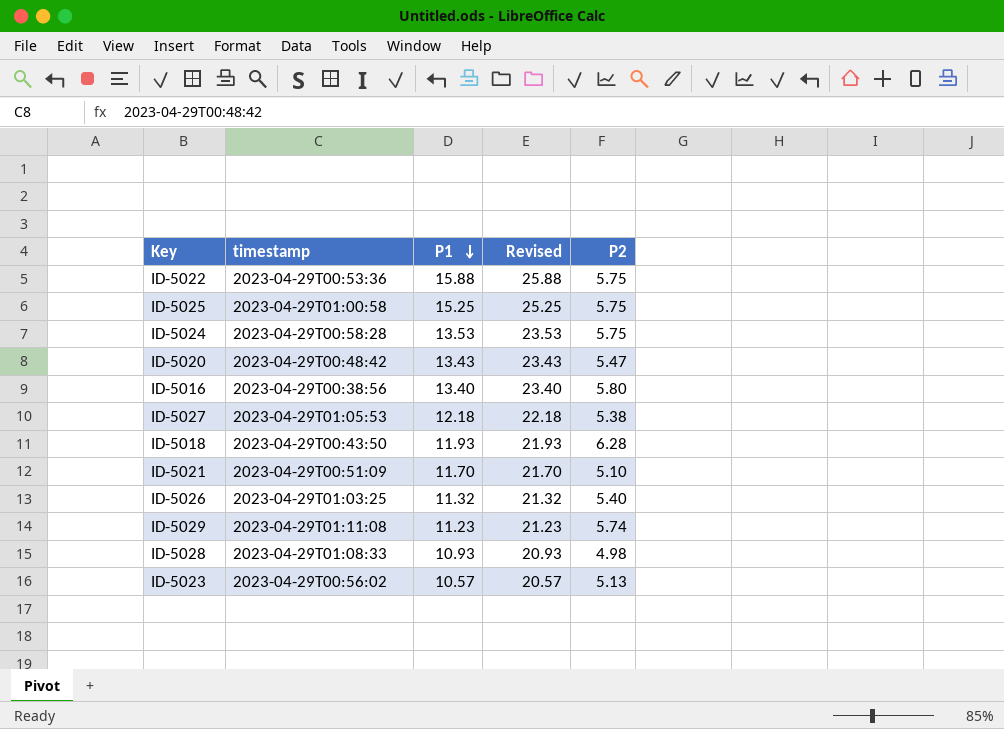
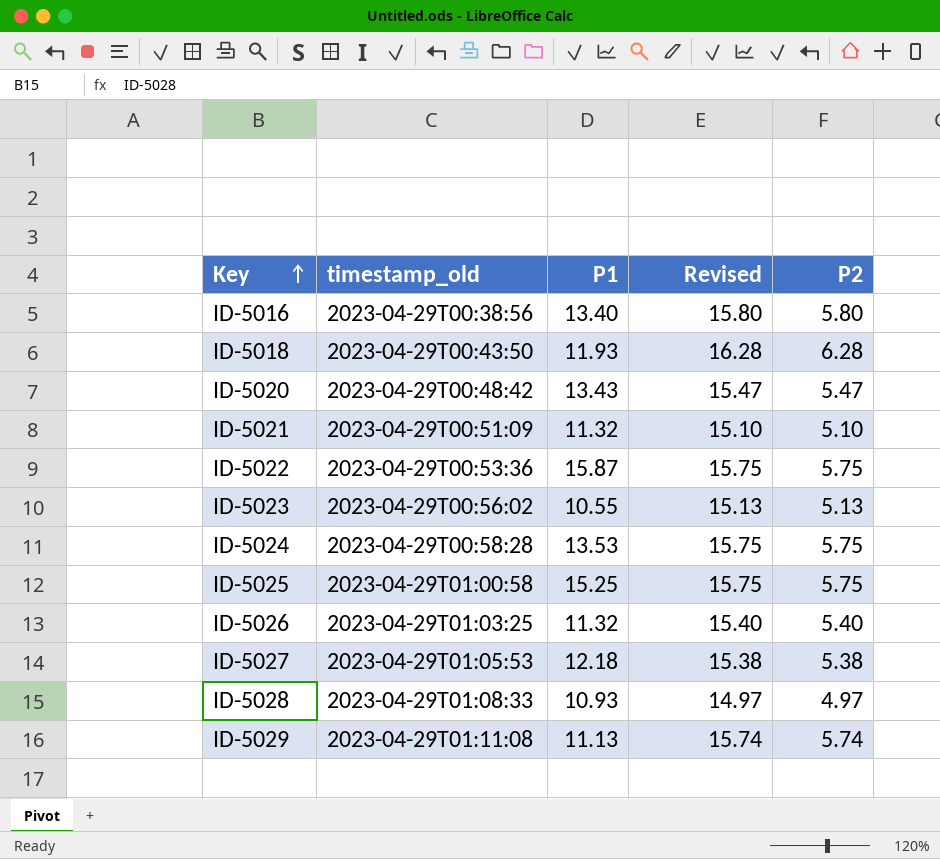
row order: P1 descending -> Key ascending
column name: timestamp -> timestamp_old
column Revised | formula: [P1] + 10 -> [P2] + 10
ID-5021 | P1: 11.70 -> 11.32
ID-5022 | P1: 15.88 -> 15.87
ID-5023 | P1: 10.57 -> 10.55
ID-5028 | P2: 4.98 -> 4.97
ID-5029 | P1: 11.23 -> 11.13

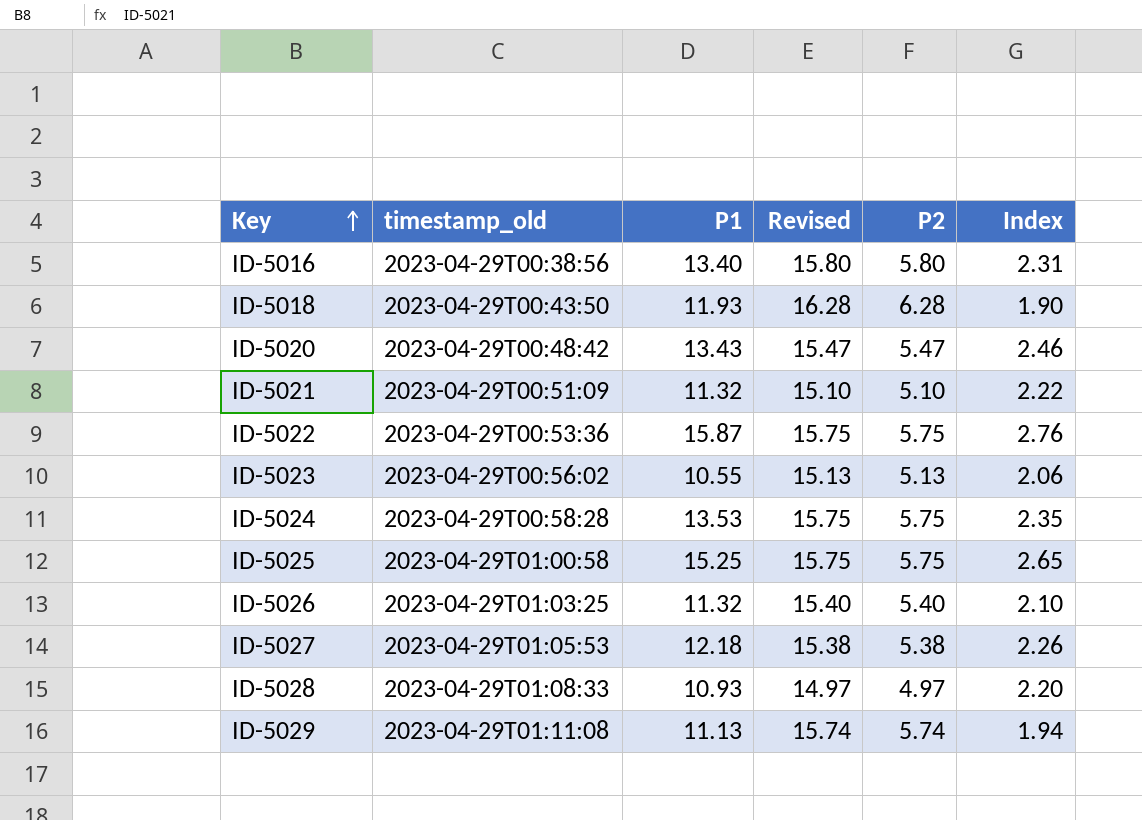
column Index | formula: none -> [P1] / [P2]

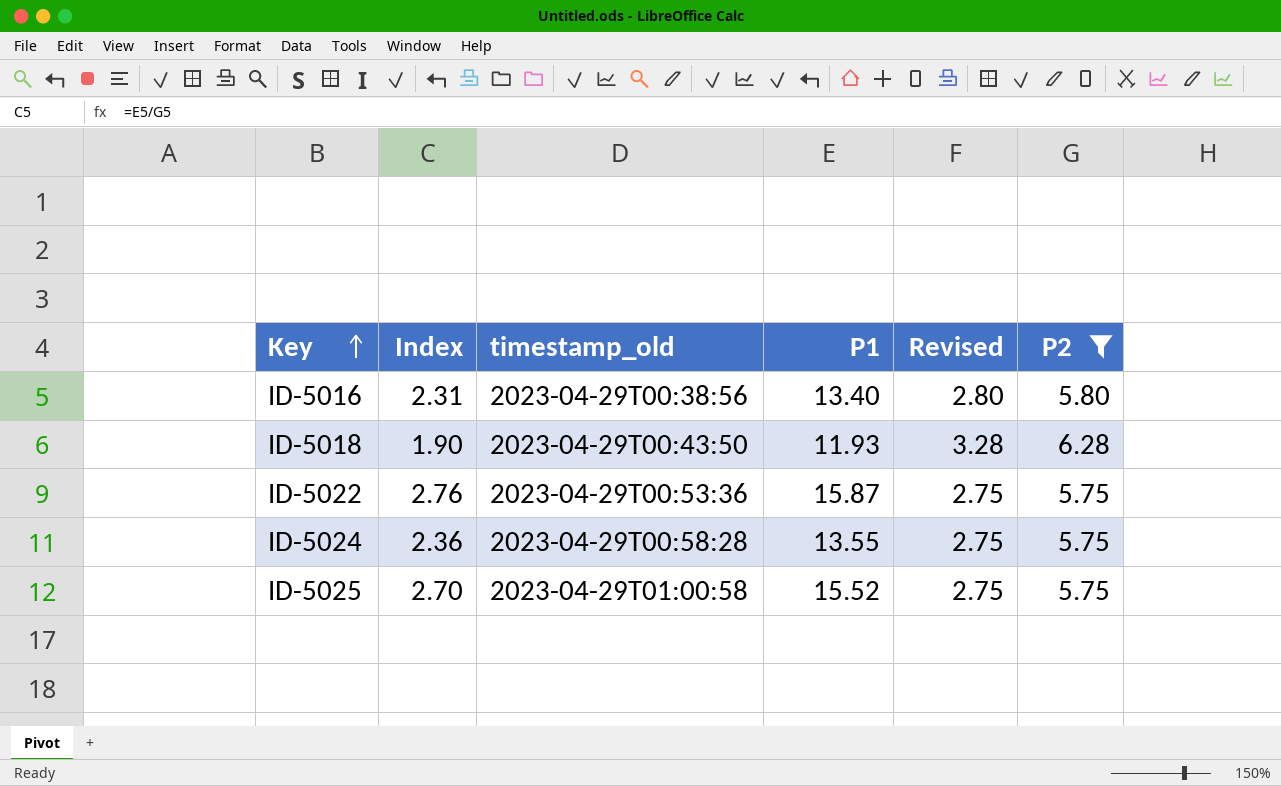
filter: none -> P2 >= 5.75
column Index | position: 6 -> 2
column Revised | formula: [P2] + 10 -> [P2] - 3
ID-5024 | Index: 2.35 -> 2.36
ID-5024 | P1: 13.53 -> 13.55
ID-5025 | Index: 2.65 -> 2.70
ID-5025 | P1: 15.25 -> 15.52

